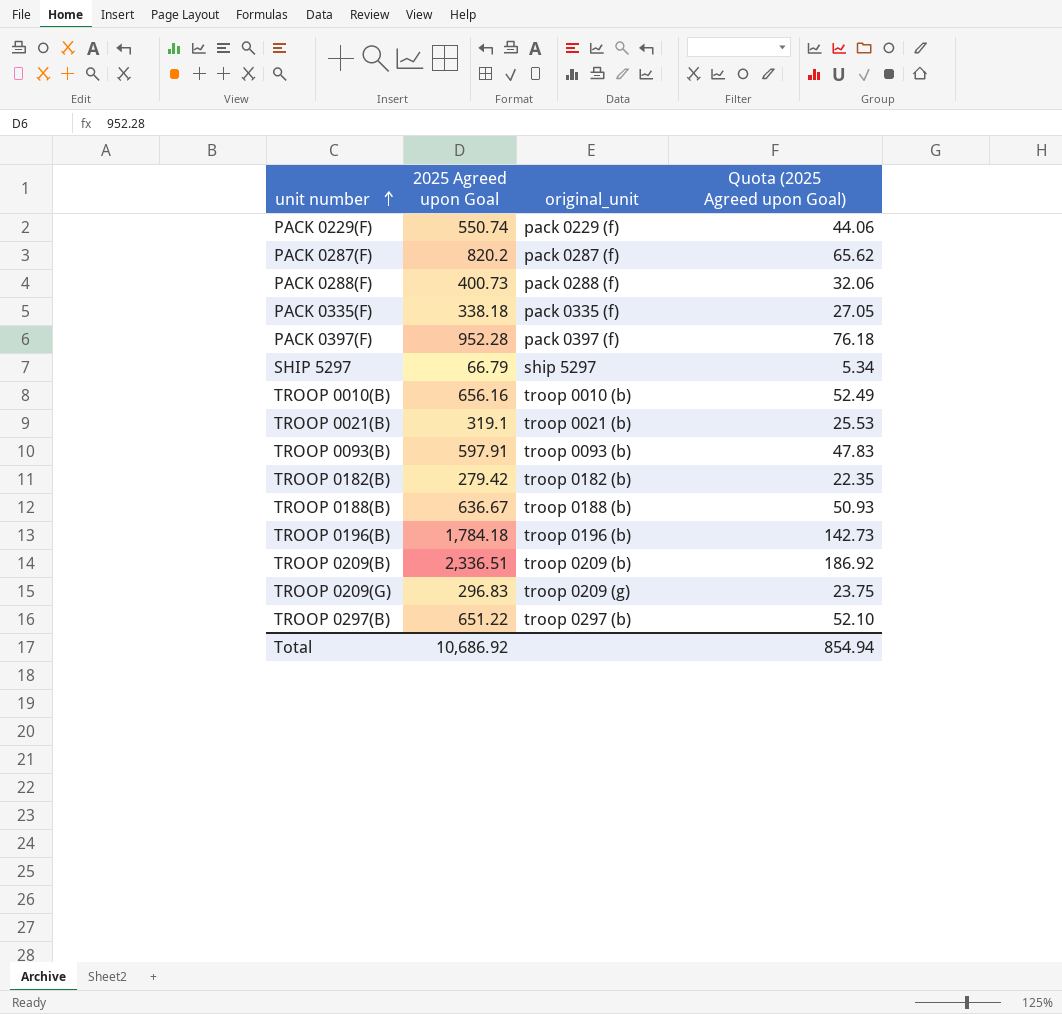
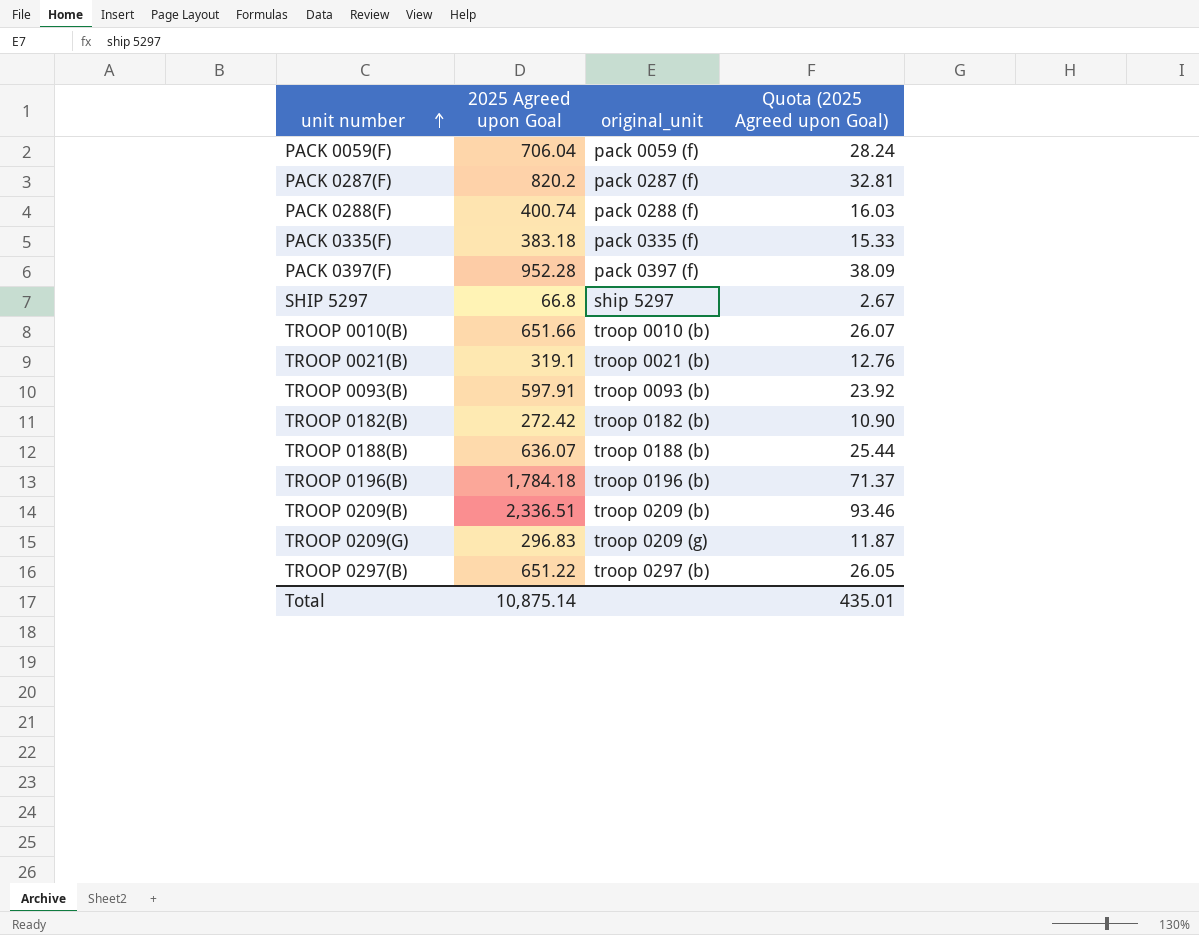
column Quota (2025 Agreed upon Goal) | formula: [2025 Agreed upon Goal] * 0.08 -> [2025 Agreed upon Goal] * 0.04
row PACK 0229(F): 550.74 | pack 0229 (f) | 44.06 -> none
row PACK 0059(F): none -> 706.04 | pack 0059 (f) | 28.24
PACK 0288(F) | 2025 Agreed upon Goal: 400.73 -> 400.74
PACK 0335(F) | 2025 Agreed upon Goal: 338.18 -> 383.18
SHIP 5297 | 2025 Agreed upon Goal: 66.79 -> 66.8
TROOP 0010(B) | 2025 Agreed upon Goal: 656.16 -> 651.66
TROOP 0182(B) | 2025 Agreed upon Goal: 279.42 -> 272.42
TROOP 0188(B) | 2025 Agreed upon Goal: 636.67 -> 636.07
Total | 2025 Agreed upon Goal: 10,686.92 -> 10,875.14
Total | Quota (2025 Agreed upon Goal): 854.94 -> 435.01

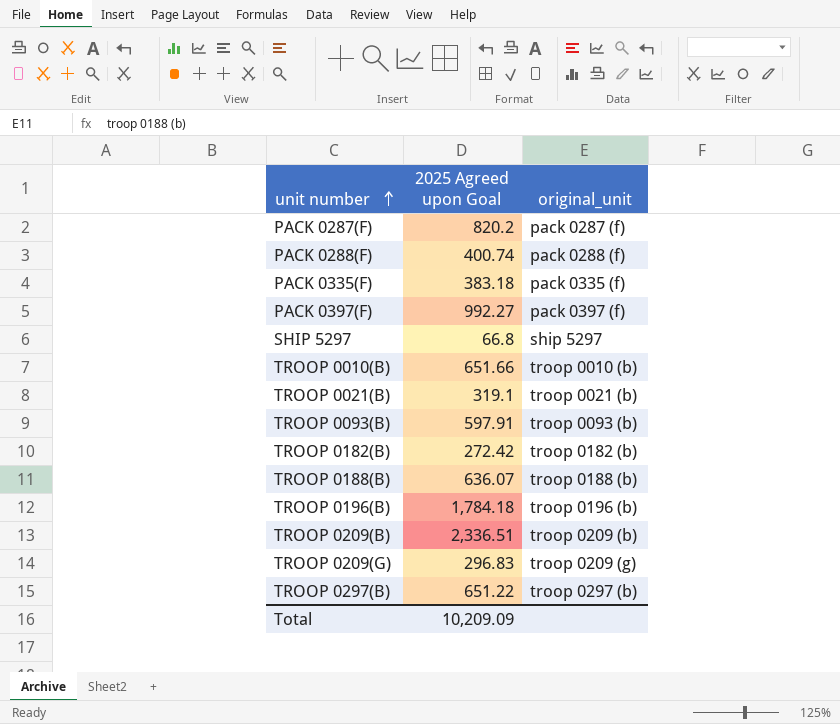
column Quota (2025 Agreed upon Goal) | formula: [2025 Agreed upon Goal] * 0.04 -> none
row PACK 0059(F): 706.04 | pack 0059 (f) | 28.24 -> none
PACK 0397(F) | 2025 Agreed upon Goal: 952.28 -> 992.27
Total | 2025 Agreed upon Goal: 10,875.14 -> 10,209.09

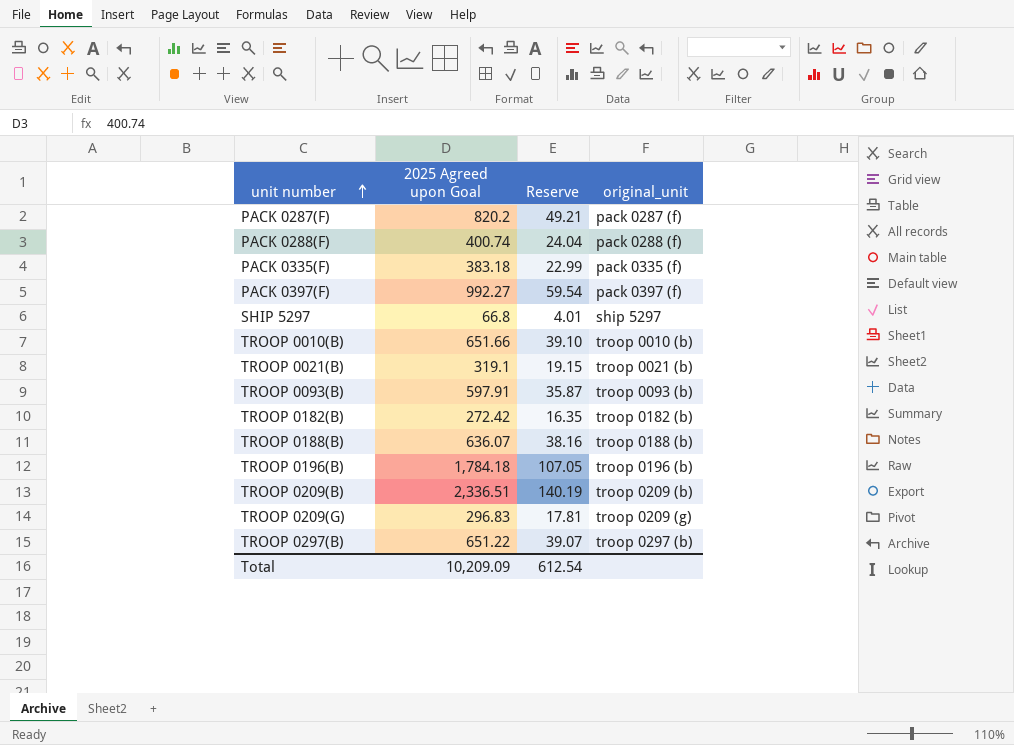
column Reserve | formula: none -> [2025 Agreed upon Goal] * 0.06

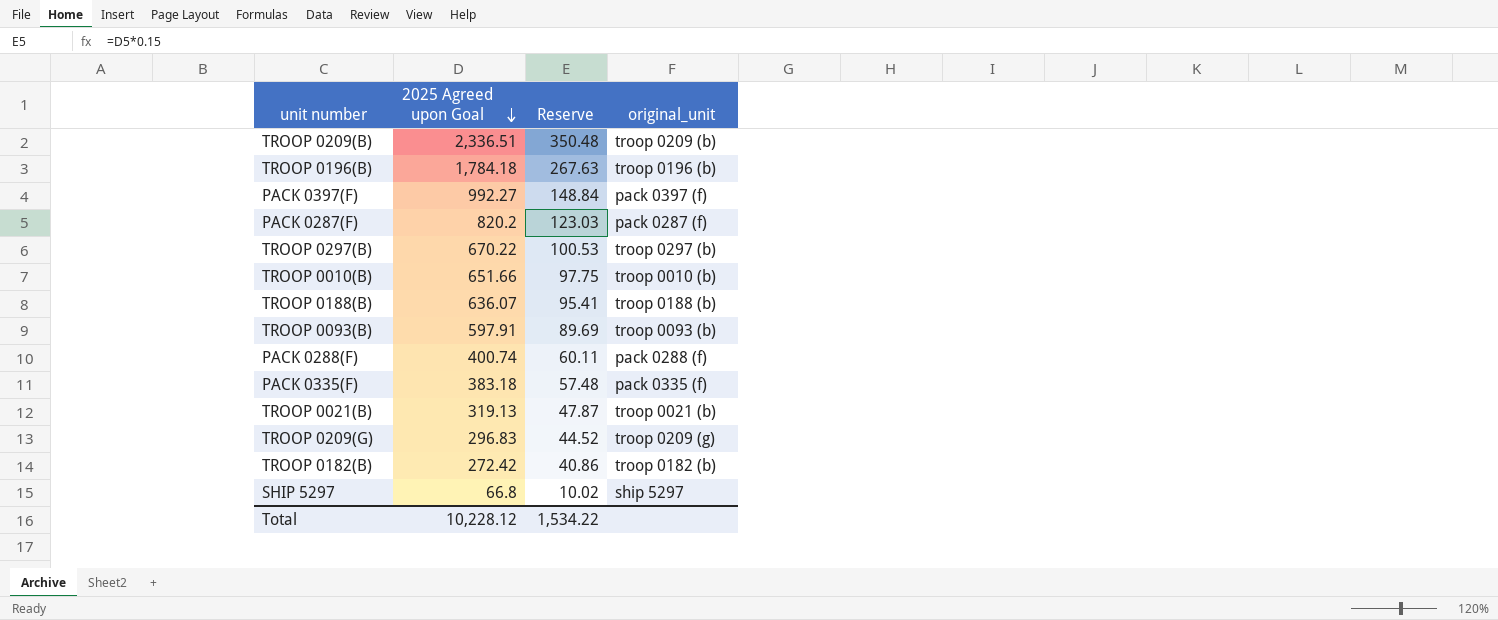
row order: unit number ascending -> 2025 Agreed upon Goal descending
column Reserve | formula: [2025 Agreed upon Goal] * 0.06 -> [2025 Agreed upon Goal] * 0.15
TROOP 0297(B) | 2025 Agreed upon Goal: 651.22 -> 670.22
TROOP 0021(B) | 2025 Agreed upon Goal: 319.1 -> 319.13
Total | 2025 Agreed upon Goal: 10,209.09 -> 10,228.12
Total | Reserve: 612.54 -> 1,534.22

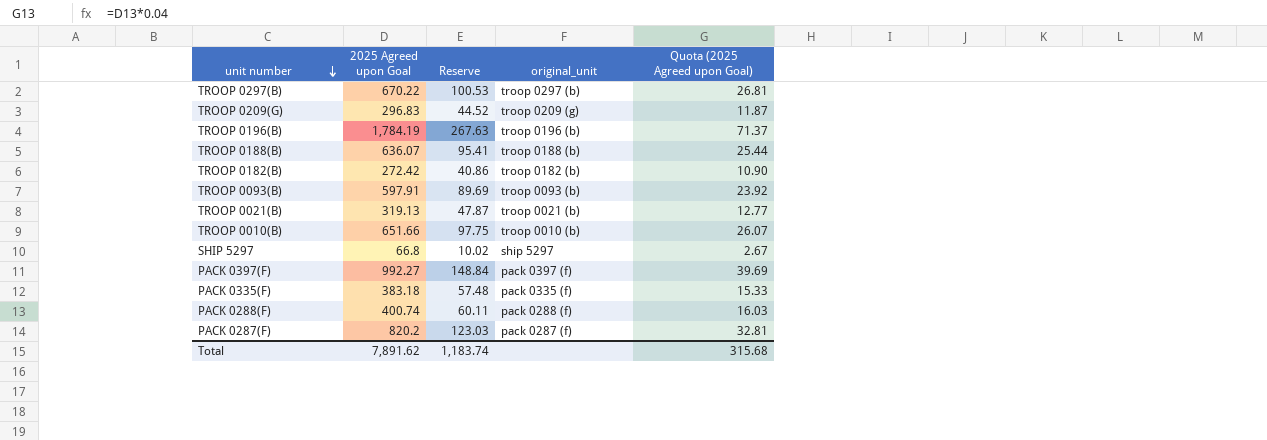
row order: 2025 Agreed upon Goal descending -> unit number descending
column Quota (2025 Agreed upon Goal) | formula: none -> [2025 Agreed upon Goal] * 0.04
row TROOP 0209(B): 2,336.51 | 350.48 | troop 0209 (b) -> none
TROOP 0196(B) | 2025 Agreed upon Goal: 1,784.18 -> 1,784.19
Total | 2025 Agreed upon Goal: 10,228.12 -> 7,891.62
Total | Reserve: 1,534.22 -> 1,183.74

